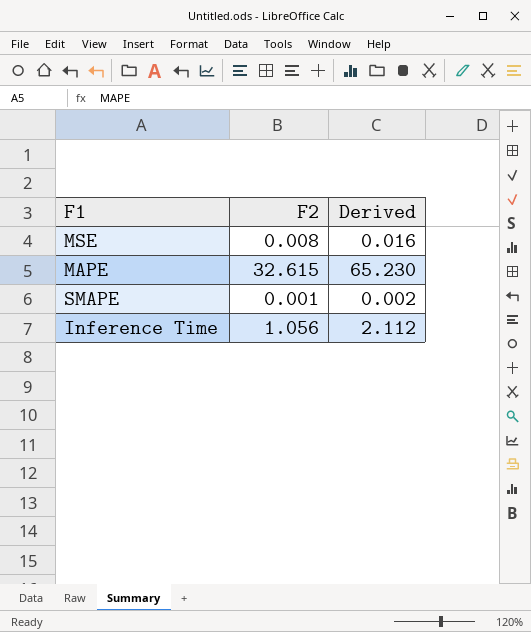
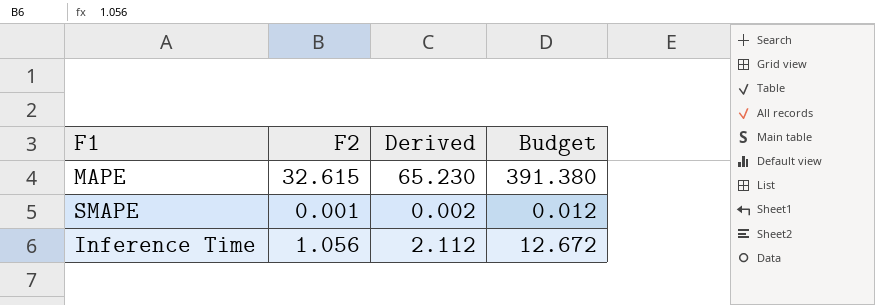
column Budget | formula: none -> [F2] * 12
row MSE: 0.008 | 0.016 -> none

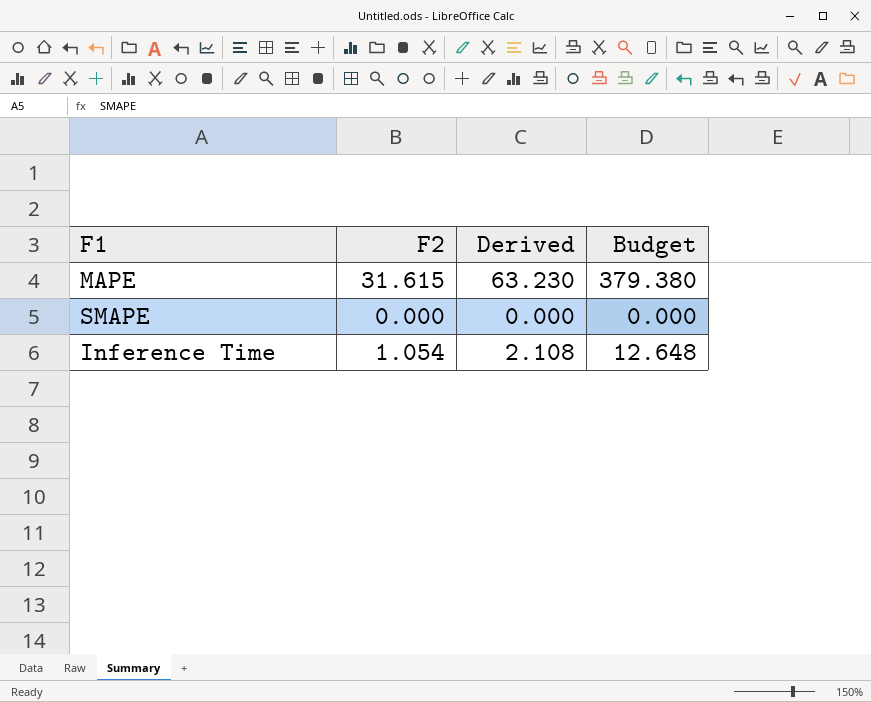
MAPE | F2: 32.615 -> 31.615
MAPE | Derived: 65.230 -> 63.230
MAPE | Budget: 391.380 -> 379.380
SMAPE | F2: 0.001 -> 0.000
SMAPE | Derived: 0.002 -> 0.000
SMAPE | Budget: 0.012 -> 0.000
Inference Time | F2: 1.056 -> 1.054
Inference Time | Derived: 2.112 -> 2.108
Inference Time | Budget: 12.672 -> 12.648

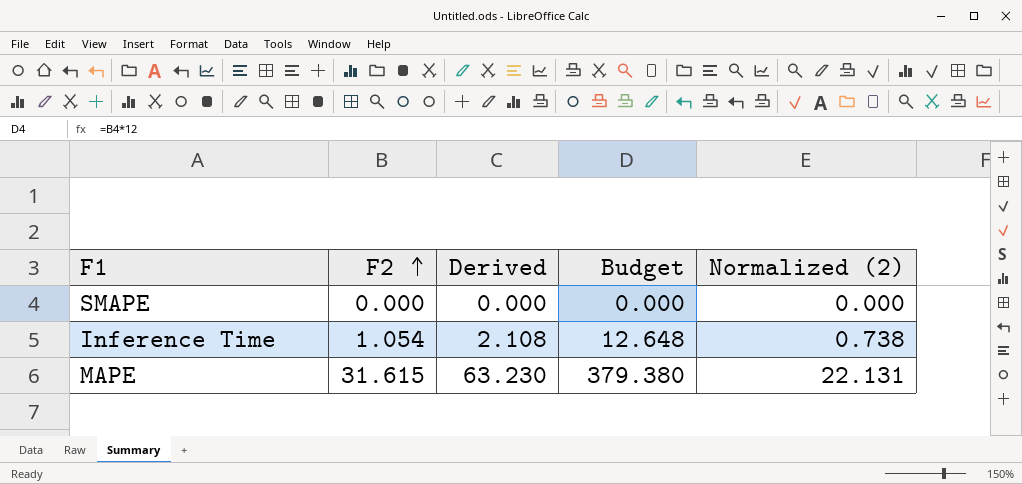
row order: none -> F2 ascending
column Normalized (2) | formula: none -> [F2] * 0.7

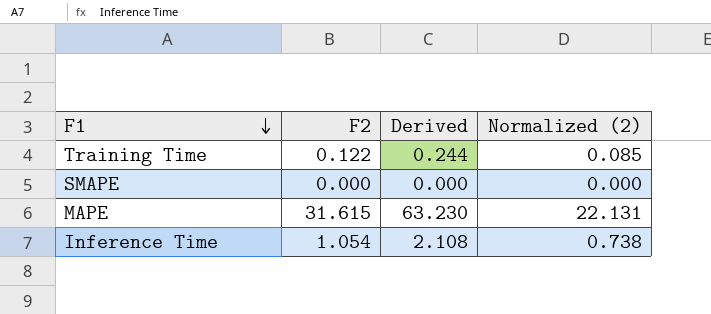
row order: F2 ascending -> F1 descending
column Budget | formula: [F2] * 12 -> none
row Training Time: none -> 0.122 | 0.244 | 0.085

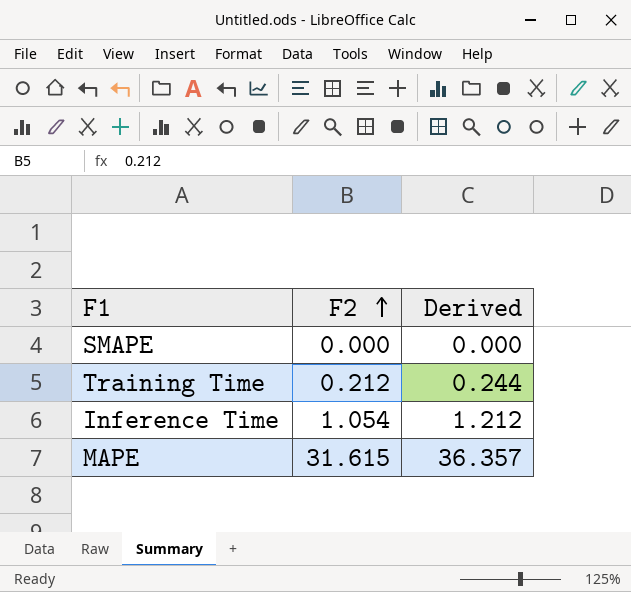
row order: F1 descending -> F2 ascending
column Normalized (2) | formula: [F2] * 0.7 -> none
column Derived | formula: [F2] * 2 -> [F2] * 1.15
Training Time | F2: 0.122 -> 0.212

